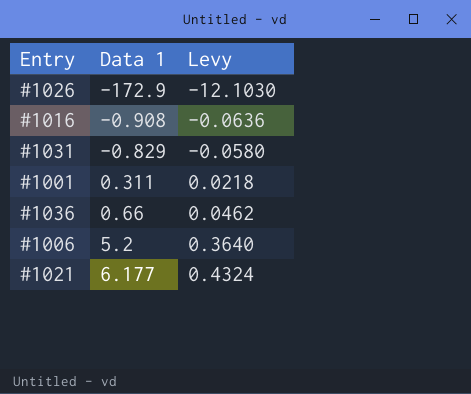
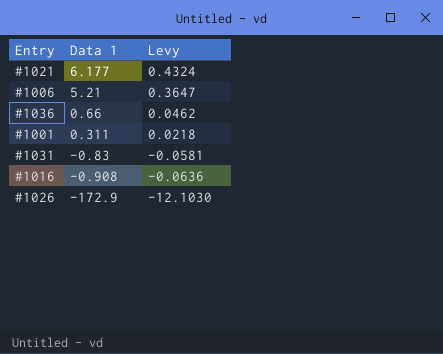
row order: Data 1 ascending -> Data 1 descending
#1006 | Data 1: 5.2 -> 5.21
#1006 | Levy: 0.3640 -> 0.3647
#1031 | Data 1: -0.829 -> -0.83
#1031 | Levy: -0.0580 -> -0.0581

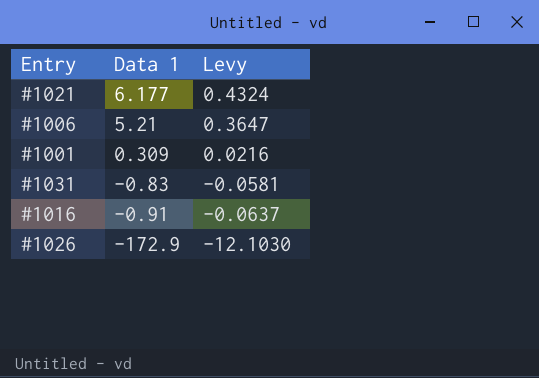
row #1036: 0.66 | 0.0462 -> none
#1001 | Data 1: 0.311 -> 0.309
#1001 | Levy: 0.0218 -> 0.0216
#1016 | Data 1: -0.908 -> -0.91
#1016 | Levy: -0.0636 -> -0.0637

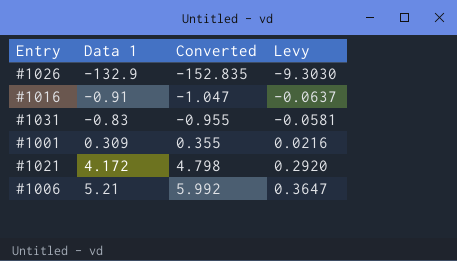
row order: Data 1 descending -> Data 1 ascending
column Converted | formula: none -> [Data 1] * 1.15
#1026 | Data 1: -172.9 -> -132.9
#1026 | Levy: -12.1030 -> -9.3030
#1021 | Data 1: 6.177 -> 4.172
#1021 | Levy: 0.4324 -> 0.2920

